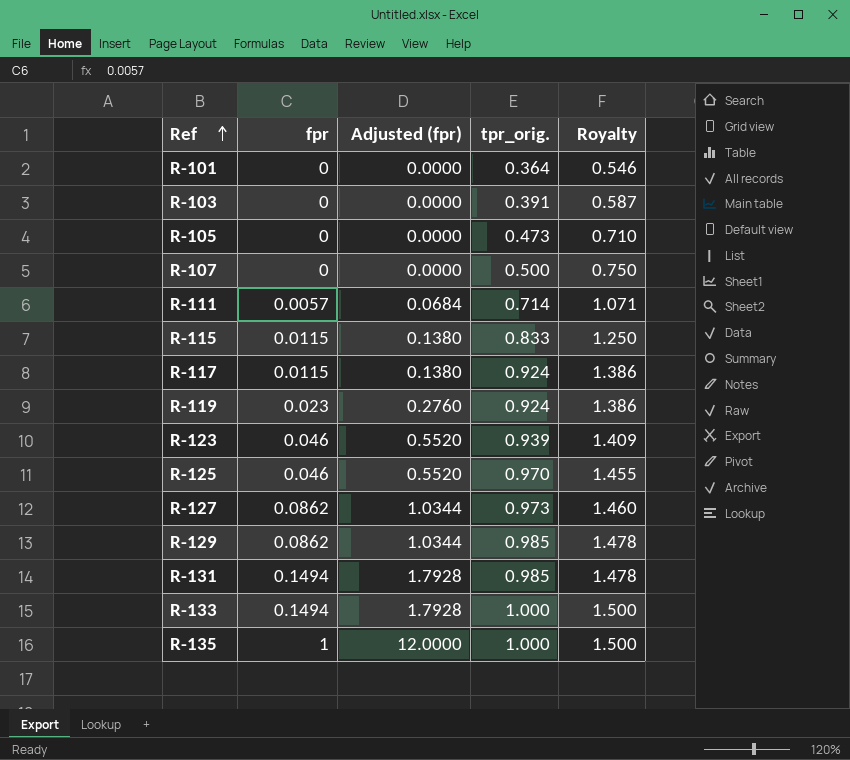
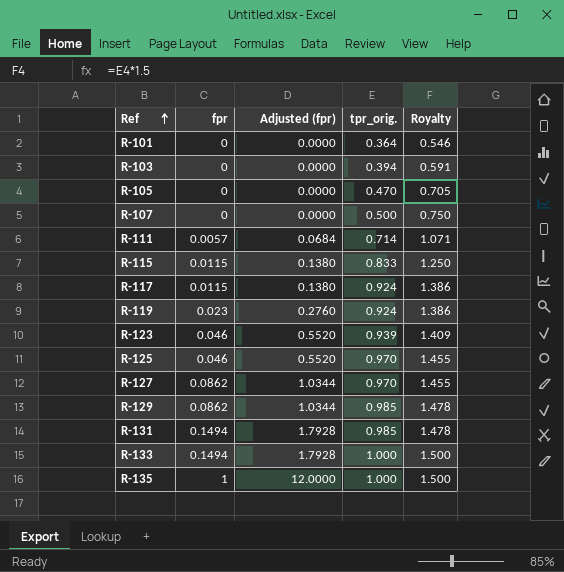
R-103 | tpr_orig.: 0.391 -> 0.394
R-103 | Royalty: 0.587 -> 0.591
R-105 | tpr_orig.: 0.473 -> 0.470
R-105 | Royalty: 0.710 -> 0.705
R-127 | tpr_orig.: 0.973 -> 0.970
R-127 | Royalty: 1.460 -> 1.455

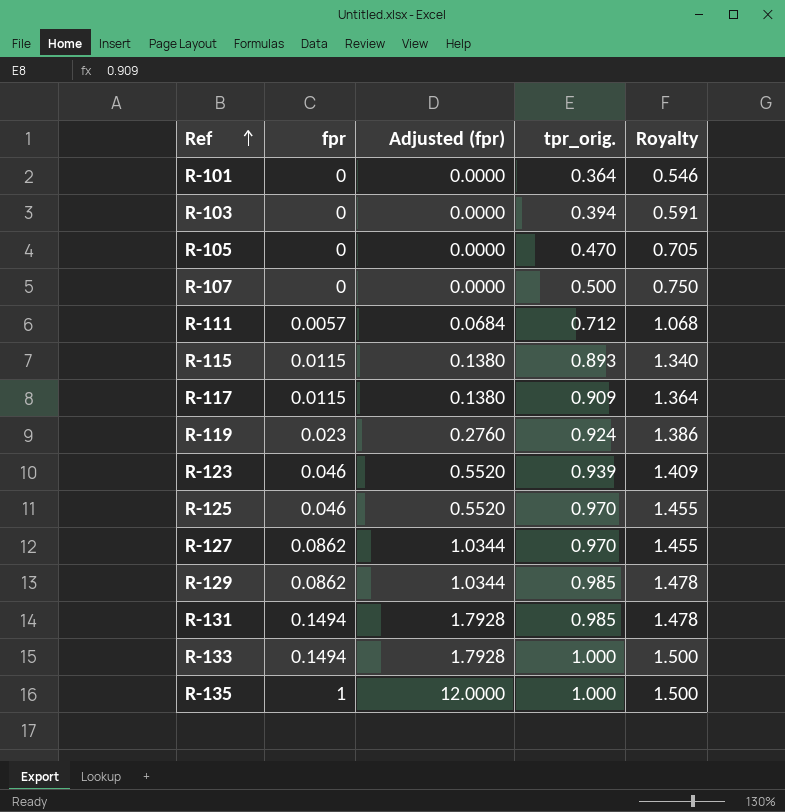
R-111 | tpr_orig.: 0.714 -> 0.712
R-111 | Royalty: 1.071 -> 1.068
R-115 | tpr_orig.: 0.833 -> 0.893
R-115 | Royalty: 1.250 -> 1.340
R-117 | tpr_orig.: 0.924 -> 0.909
R-117 | Royalty: 1.386 -> 1.364

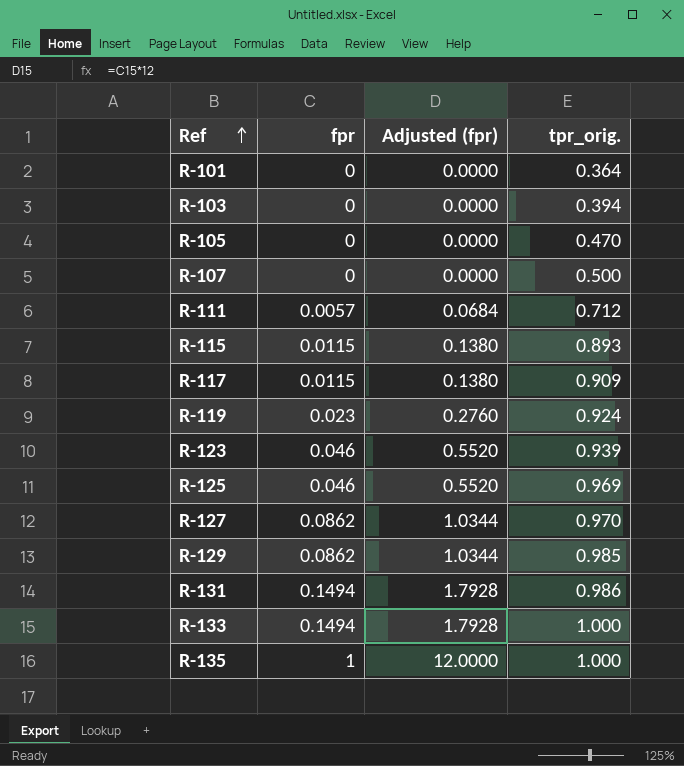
column Royalty | formula: [tpr_orig.] * 1.5 -> none
R-125 | tpr_orig.: 0.970 -> 0.969
R-131 | tpr_orig.: 0.985 -> 0.986

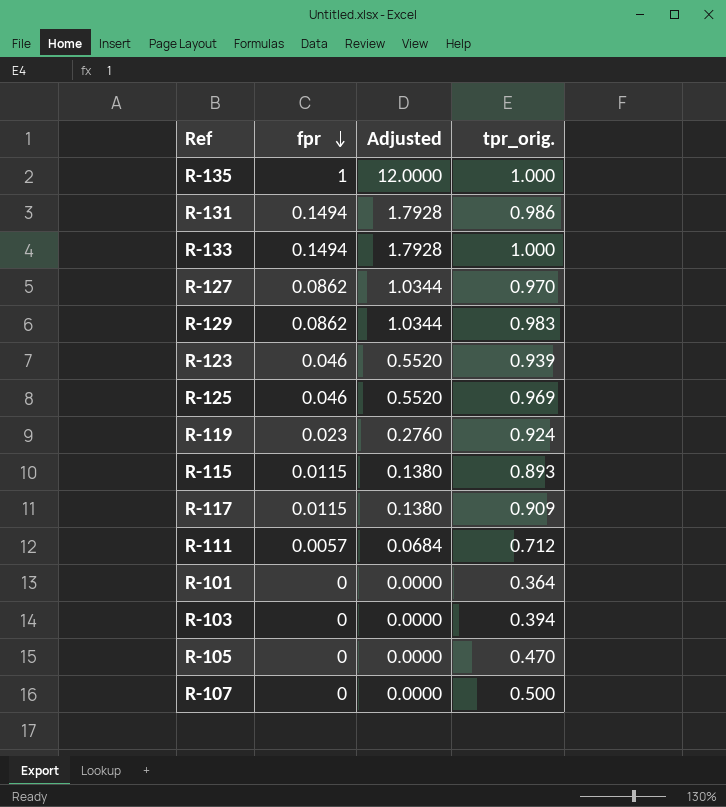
row order: Ref ascending -> fpr descending
column name: Adjusted (fpr) -> Adjusted
R-129 | tpr_orig.: 0.985 -> 0.983

